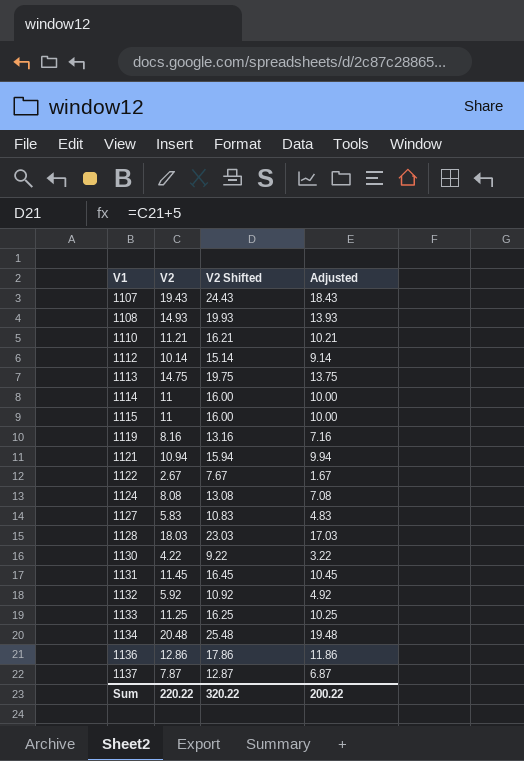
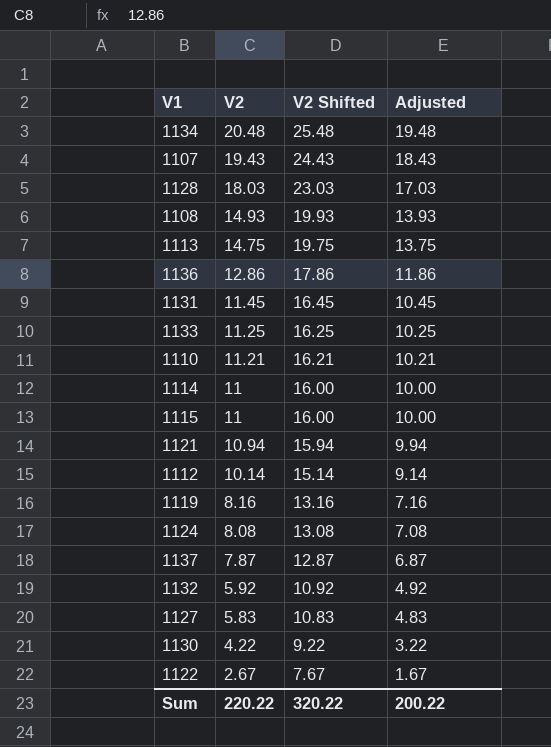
row order: V1 ascending -> V2 descending

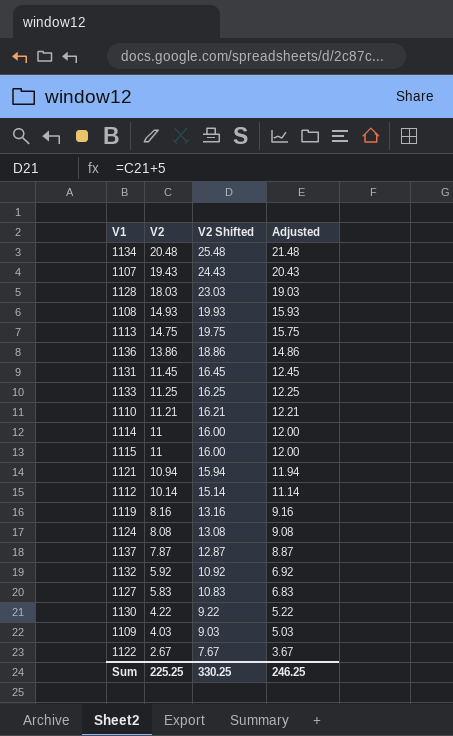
column Adjusted | formula: [V2] - 1 -> [V2] + 1
1136 | V2: 12.86 -> 13.86
1136 | V2 Shifted: 17.86 -> 18.86
row 1109: none -> 4.03 | 9.03 | 5.03
Sum | V2: 220.22 -> 225.25
Sum | V2 Shifted: 320.22 -> 330.25
Sum | Adjusted: 200.22 -> 246.25

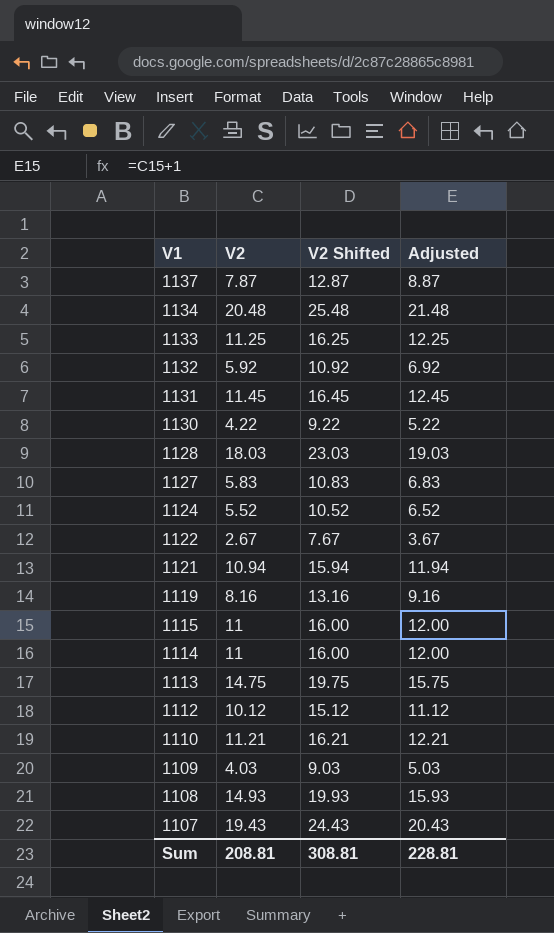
row order: V2 descending -> V1 descending
row 1136: 13.86 | 18.86 | 14.86 -> none
1124 | V2: 8.08 -> 5.52
1124 | V2 Shifted: 13.08 -> 10.52
1124 | Adjusted: 9.08 -> 6.52
1112 | V2: 10.14 -> 10.12
1112 | V2 Shifted: 15.14 -> 15.12
1112 | Adjusted: 11.14 -> 11.12
Sum | V2: 225.25 -> 208.81
Sum | V2 Shifted: 330.25 -> 308.81
Sum | Adjusted: 246.25 -> 228.81

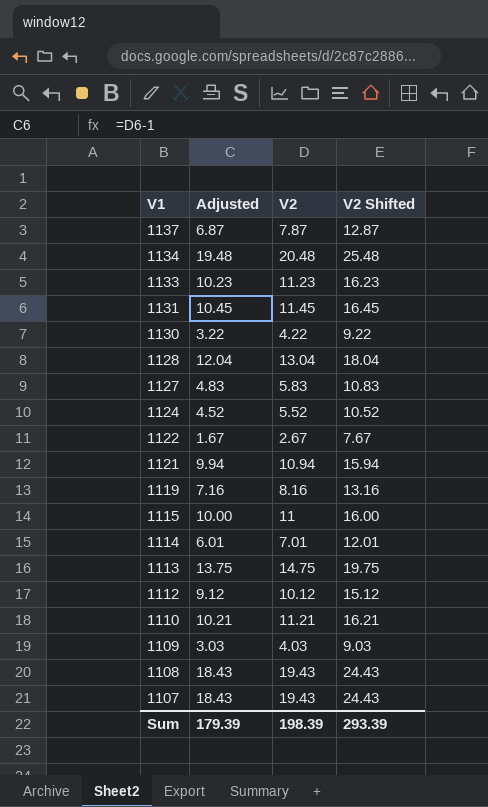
column Adjusted | formula: [V2] + 1 -> [V2] - 1
column Adjusted | position: 4 -> 2
row 1132: 5.92 | 10.92 | 6.92 -> none
1133 | V2: 11.25 -> 11.23
1133 | V2 Shifted: 16.25 -> 16.23
1128 | V2: 18.03 -> 13.04
1128 | V2 Shifted: 23.03 -> 18.04
1114 | V2: 11 -> 7.01
1114 | V2 Shifted: 16.00 -> 12.01
1108 | V2: 14.93 -> 19.43
1108 | V2 Shifted: 19.93 -> 24.43
Sum | Adjusted: 228.81 -> 179.39
Sum | V2: 208.81 -> 198.39
Sum | V2 Shifted: 308.81 -> 293.39

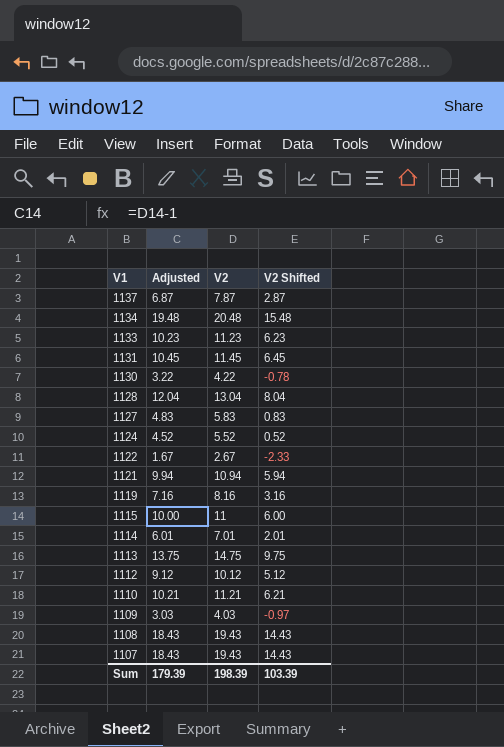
column V2 Shifted | formula: [V2] + 5 -> [V2] - 5
Sum | V2 Shifted: 293.39 -> 103.39

